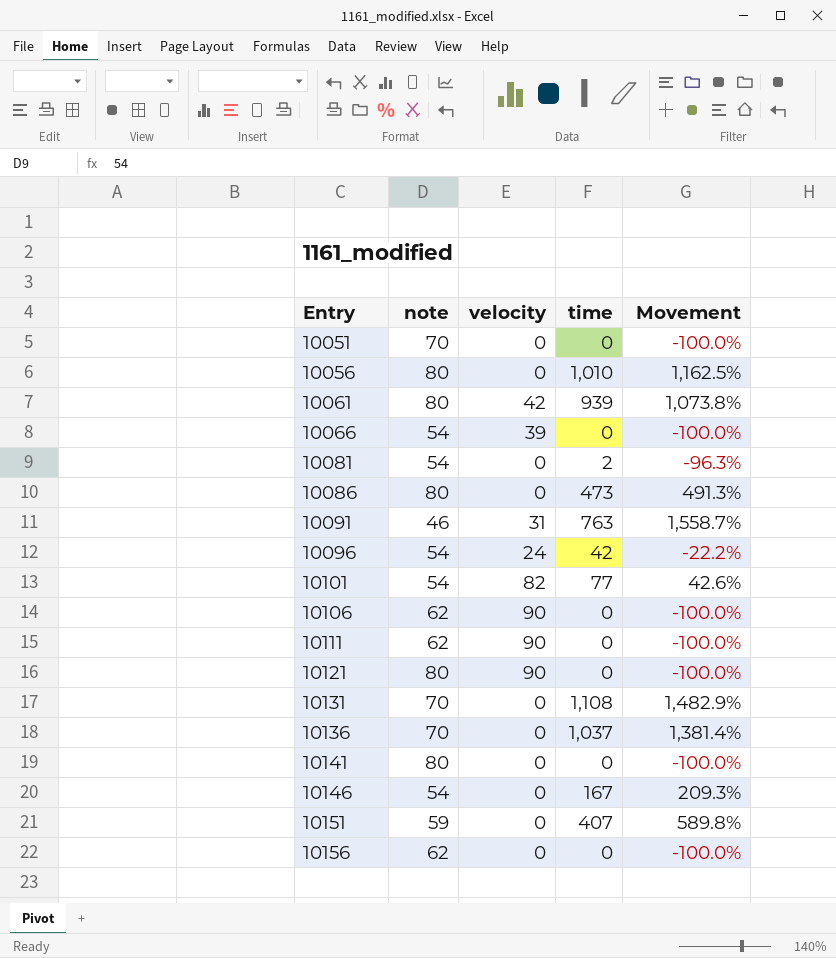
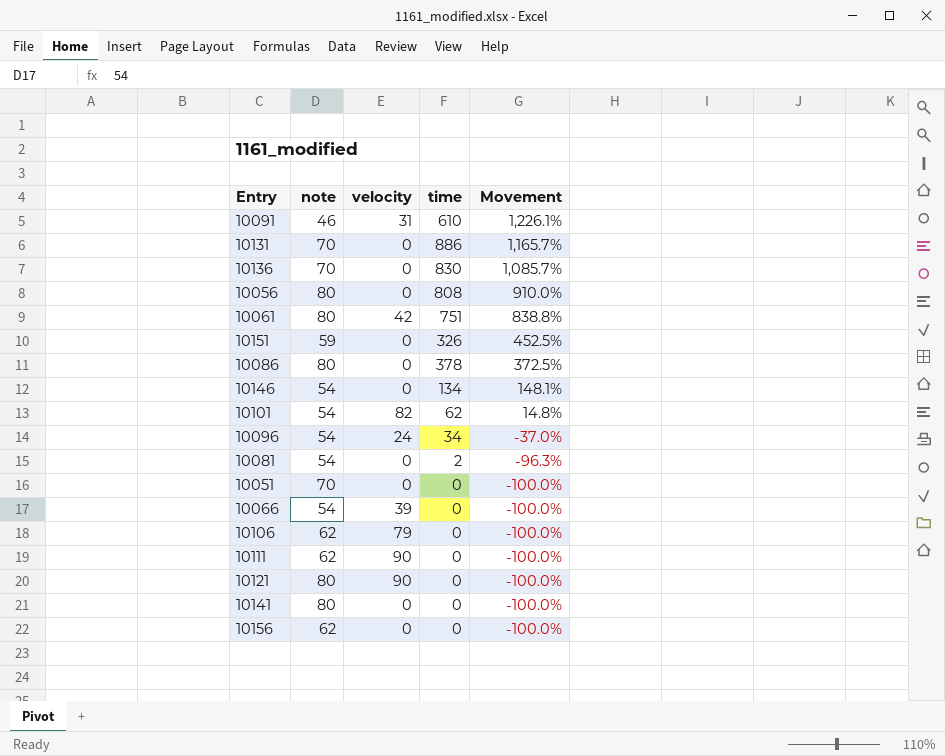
row order: Entry ascending -> Movement descending
10091 | time: 763 -> 610
10091 | Movement: 1,558.7% -> 1,226.1%
10131 | time: 1,108 -> 886
10131 | Movement: 1,482.9% -> 1,165.7%
10136 | time: 1,037 -> 830
10136 | Movement: 1,381.4% -> 1,085.7%
10056 | time: 1,010 -> 808
10056 | Movement: 1,162.5% -> 910.0%
10061 | time: 939 -> 751
10061 | Movement: 1,073.8% -> 838.8%
10151 | time: 407 -> 326
10151 | Movement: 589.8% -> 452.5%
10086 | time: 473 -> 378
10086 | Movement: 491.3% -> 372.5%
10146 | time: 167 -> 134
10146 | Movement: 209.3% -> 148.1%
10101 | time: 77 -> 62
10101 | Movement: 42.6% -> 14.8%
10096 | time: 42 -> 34
10096 | Movement: -22.2% -> -37.0%
10106 | velocity: 90 -> 79

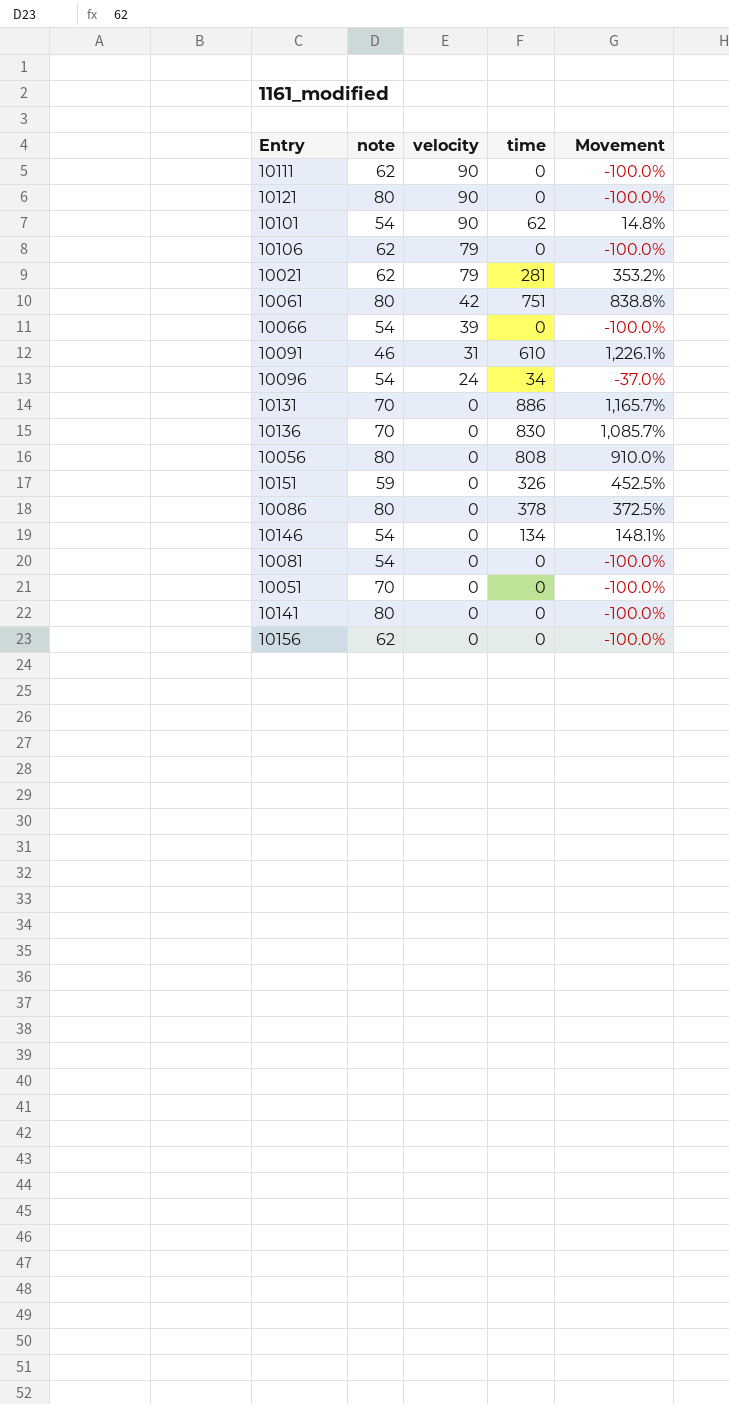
row order: Movement descending -> velocity descending
10101 | velocity: 82 -> 90
row 10021: none -> 62 | 79 | 281 | 353.2%
10081 | time: 2 -> 0
10081 | Movement: -96.3% -> -100.0%

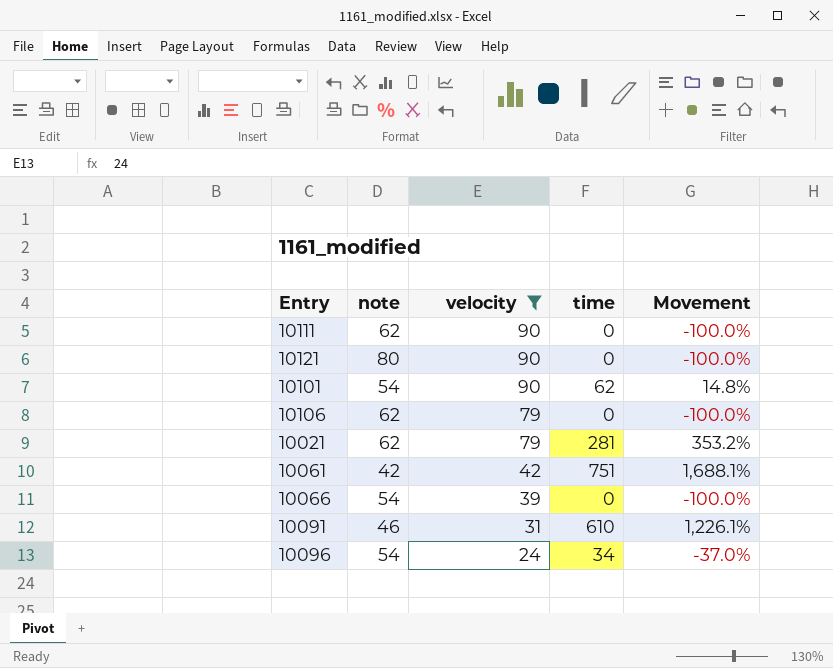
filter: none -> velocity != 0
10061 | note: 80 -> 42
10061 | Movement: 838.8% -> 1,688.1%

